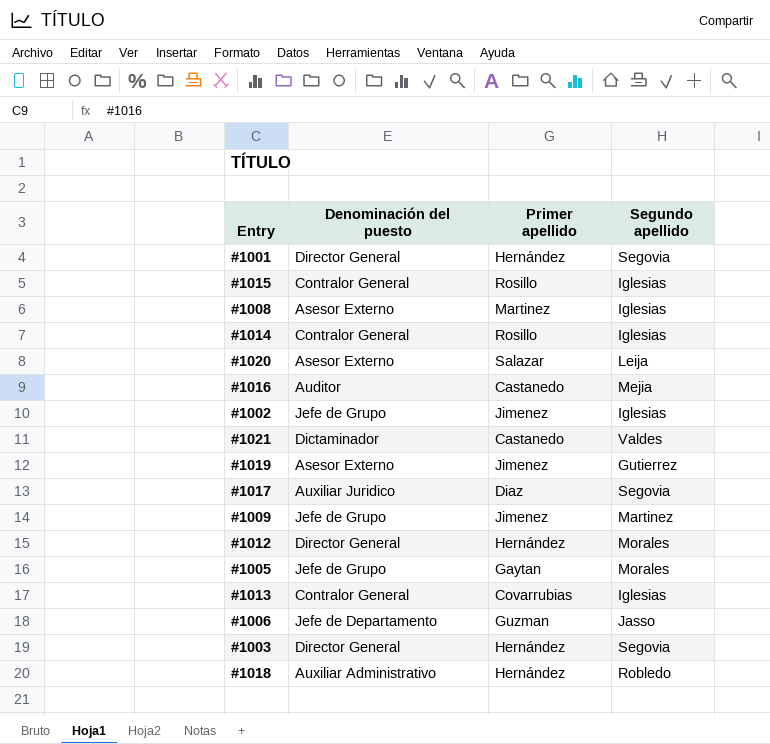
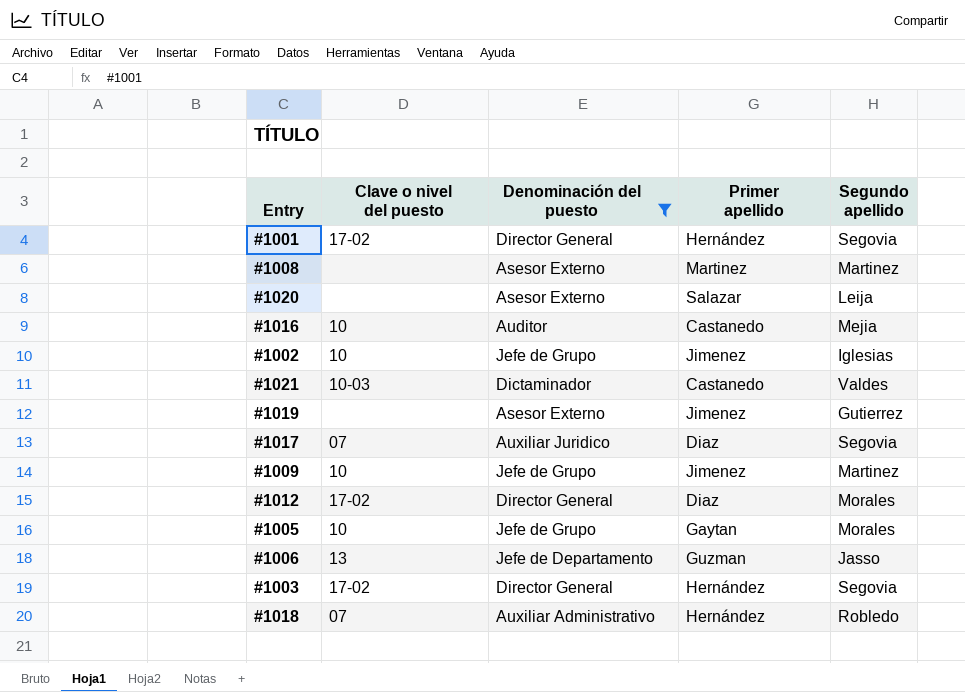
filter: none -> Denominación del puesto != Contralor General
column Clave o nivel del puesto | position: none -> 2
#1008 | Segundo apellido: Iglesias -> Martinez
#1012 | Primer apellido: Hernández -> Diaz

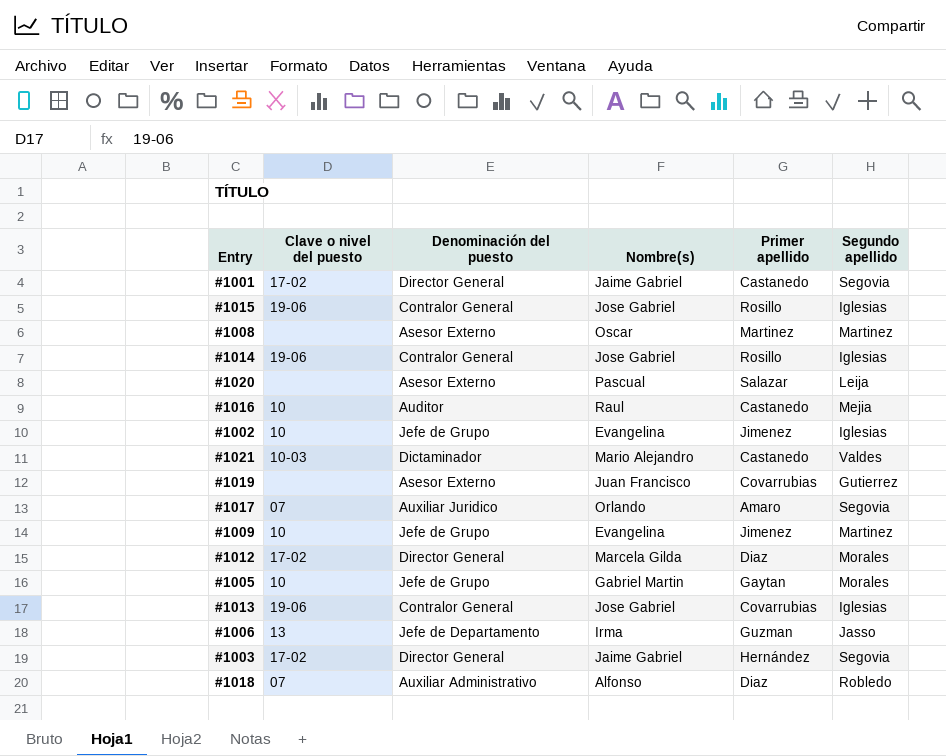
filter: Denominación del puesto != Contralor General -> none
column Nombre(s) | position: none -> 4
#1001 | Primer apellido: Hernández -> Castanedo
#1019 | Primer apellido: Jimenez -> Covarrubias
#1017 | Primer apellido: Diaz -> Amaro
#1018 | Primer apellido: Hernández -> Diaz

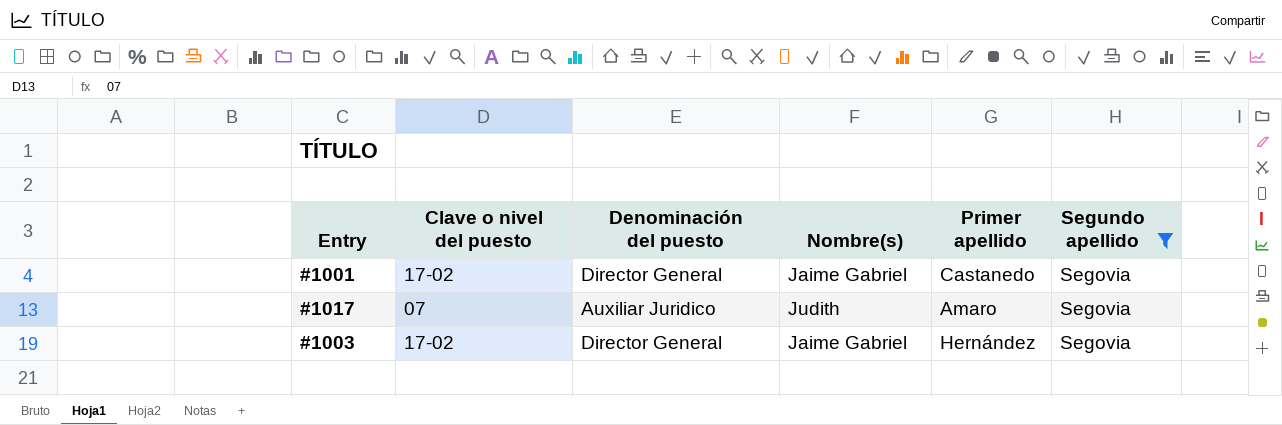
filter: none -> Segundo apellido = Segovia
#1017 | Nombre(s): Orlando -> Judith

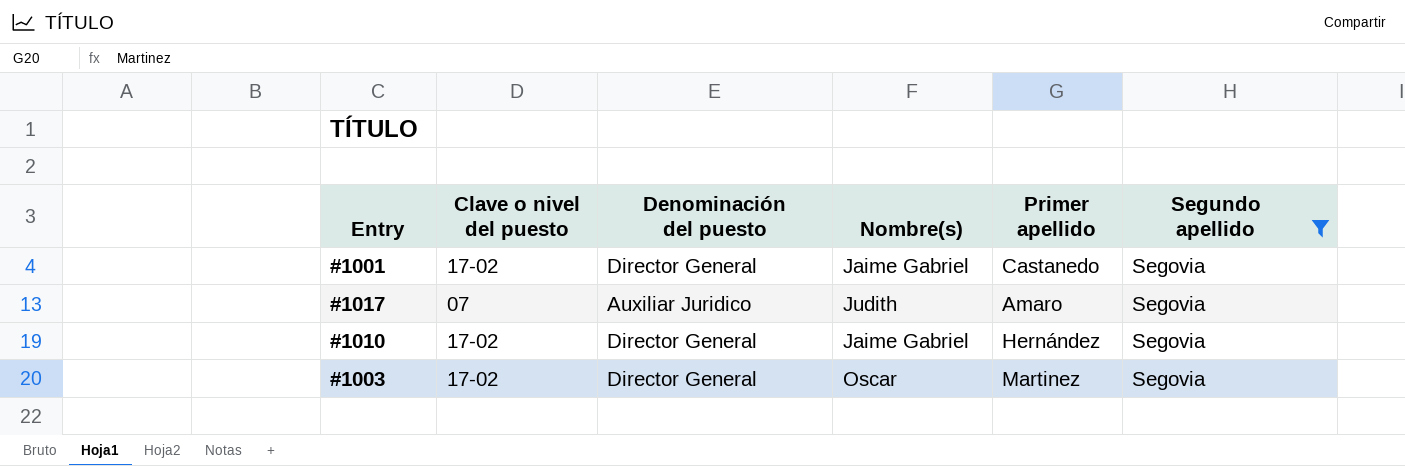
row #1010: none -> 17-02 | Director General | Jaime Gabriel | Hernández | Segovia
#1003 | Nombre(s): Jaime Gabriel -> Oscar
#1003 | Primer apellido: Hernández -> Martinez

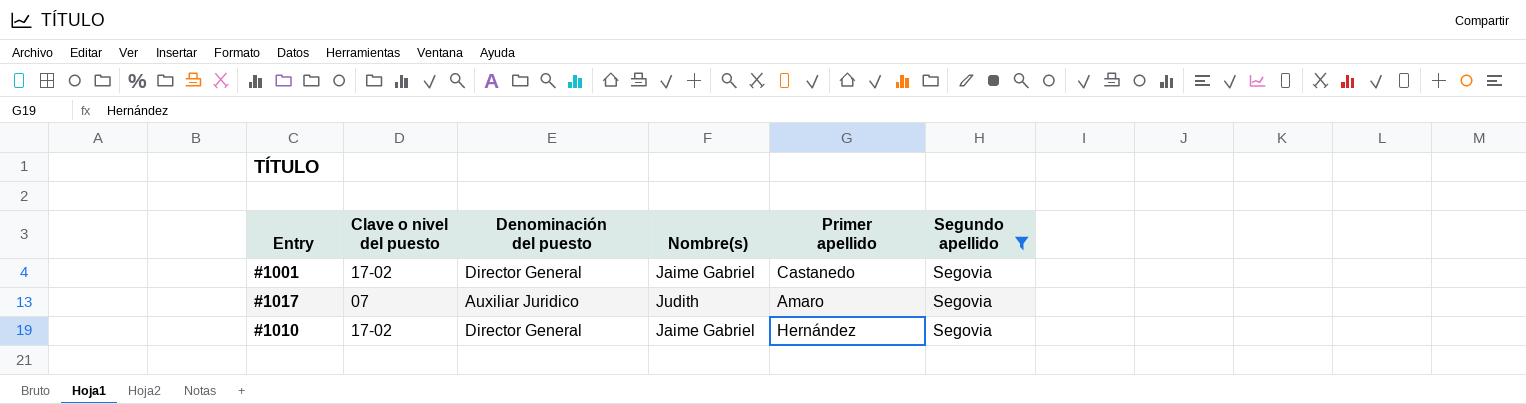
row #1003: 17-02 | Director General | Oscar | Martinez | Segovia -> none

